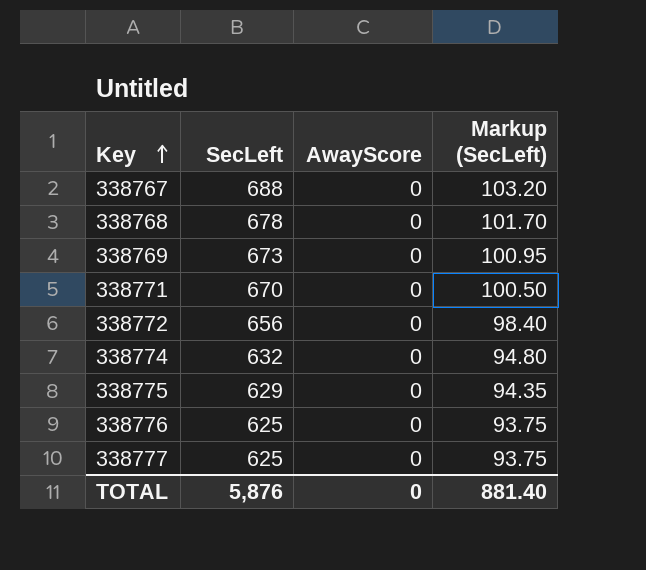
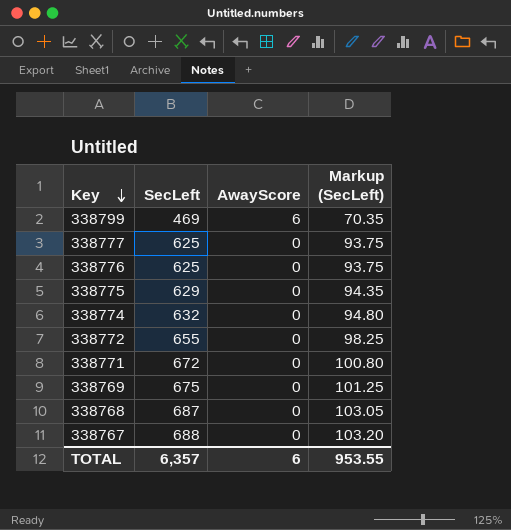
row order: Key ascending -> Key descending
row 338799: none -> 469 | 6 | 70.35
338772 | SecLeft: 656 -> 655
338772 | Markup (SecLeft): 98.40 -> 98.25
338771 | SecLeft: 670 -> 672
338771 | Markup (SecLeft): 100.50 -> 100.80
338769 | SecLeft: 673 -> 675
338769 | Markup (SecLeft): 100.95 -> 101.25
338768 | SecLeft: 678 -> 687
338768 | Markup (SecLeft): 101.70 -> 103.05
TOTAL | SecLeft: 5,876 -> 6,357
TOTAL | AwayScore: 0 -> 6
TOTAL | Markup (SecLeft): 881.40 -> 953.55

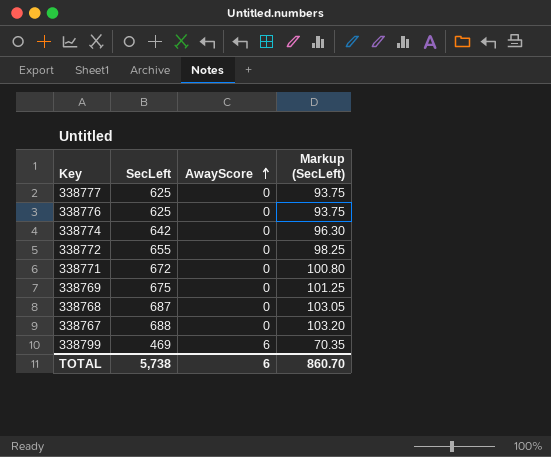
row order: Key descending -> AwayScore ascending
row 338775: 629 | 0 | 94.35 -> none
338774 | SecLeft: 632 -> 642
338774 | Markup (SecLeft): 94.80 -> 96.30
TOTAL | SecLeft: 6,357 -> 5,738
TOTAL | Markup (SecLeft): 953.55 -> 860.70

